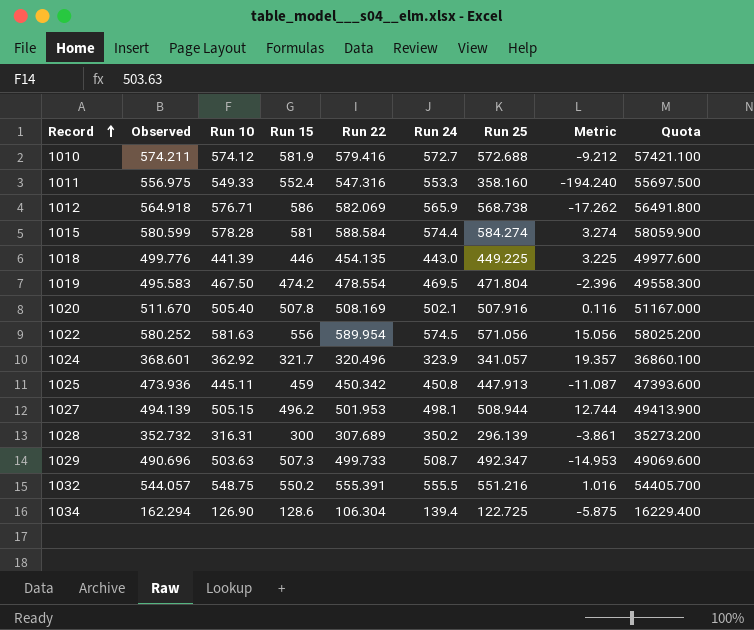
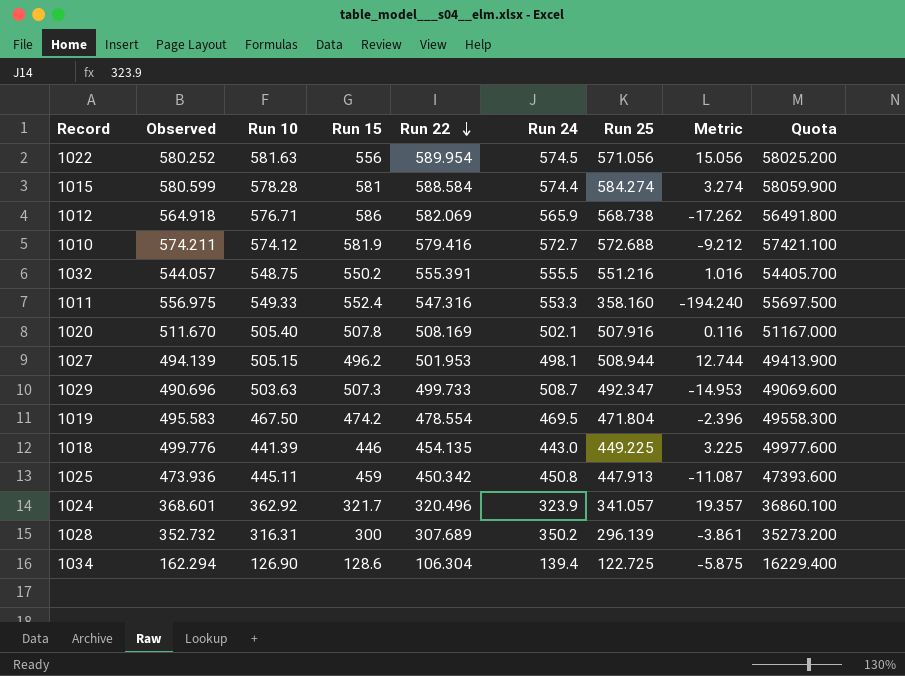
row order: Record ascending -> Run 22 descending

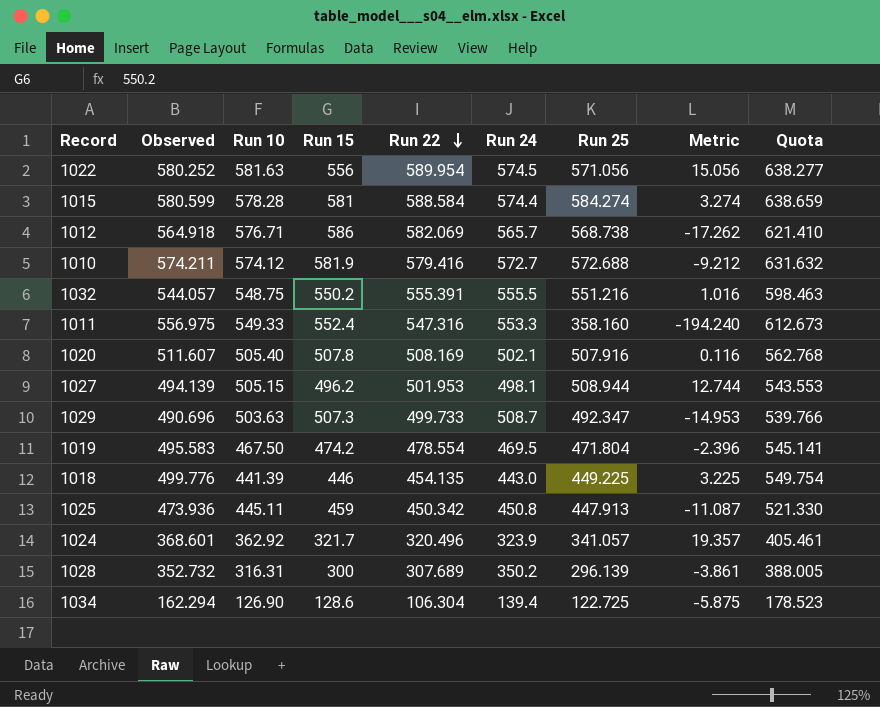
column Quota | formula: [Observed] * 100 -> [Observed] * 1.1
1012 | Run 24: 565.9 -> 565.7
1020 | Observed: 511.670 -> 511.607

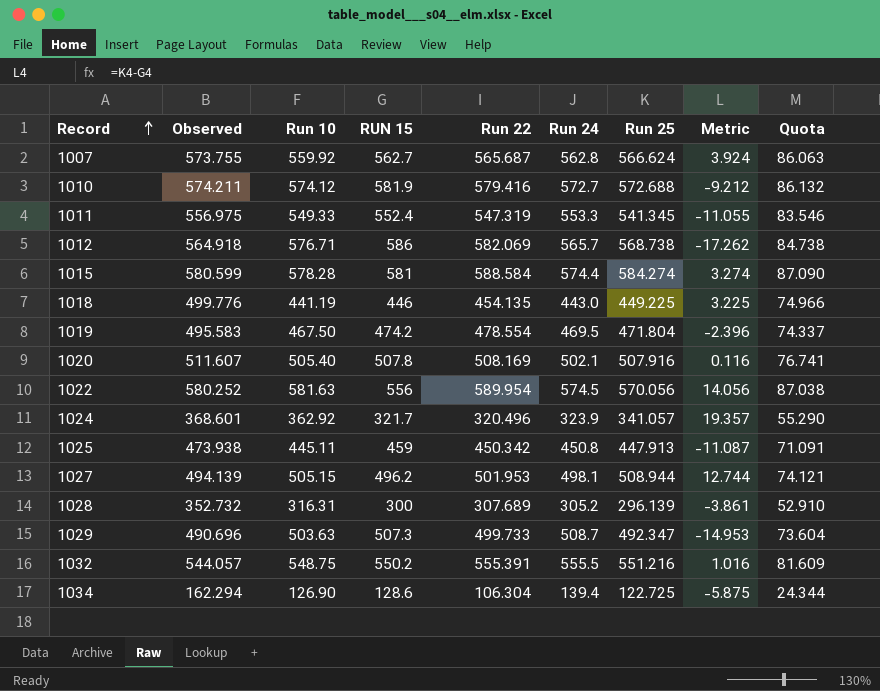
row order: Run 22 descending -> Record ascending
column name: Run 15 -> RUN 15
column Quota | formula: [Observed] * 1.1 -> [Observed] * 0.15
row 1007: none -> 573.755 | 559.92 | 562.7 | 565.687 | 562.8 | 566.624 | 3.924 | 86.063
1011 | Run 22: 547.316 -> 547.319
1011 | Run 25: 358.160 -> 541.345
1011 | Metric: -194.240 -> -11.055
1018 | Run 10: 441.39 -> 441.19
1022 | Run 25: 571.056 -> 570.056
1022 | Metric: 15.056 -> 14.056
1025 | Observed: 473.936 -> 473.938
1028 | Run 24: 350.2 -> 305.2

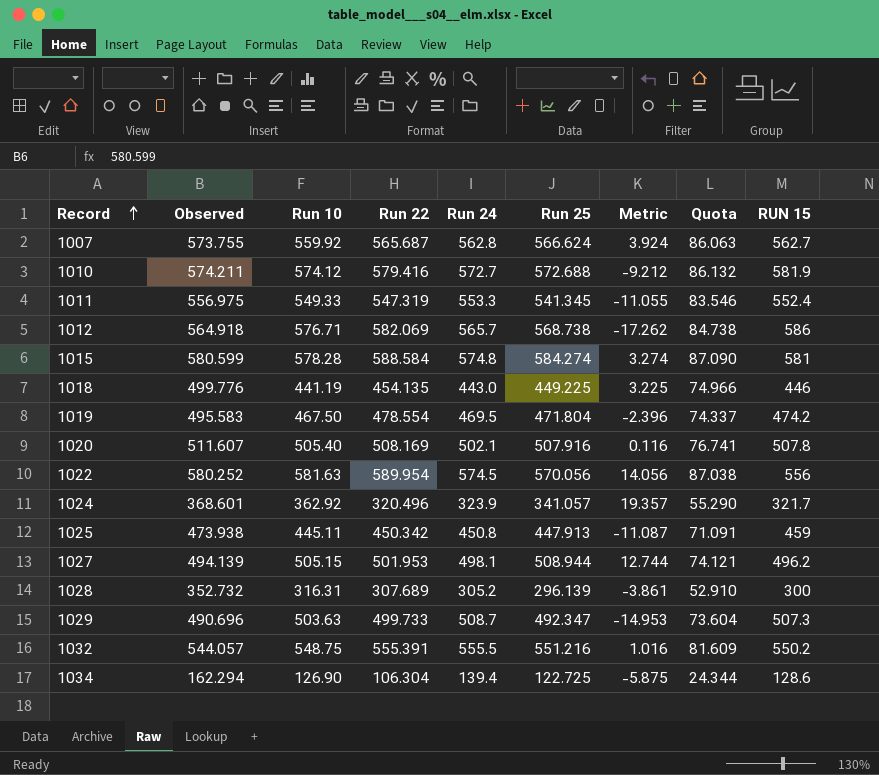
column RUN 15 | position: 4 -> 9
1015 | Run 24: 574.4 -> 574.8

